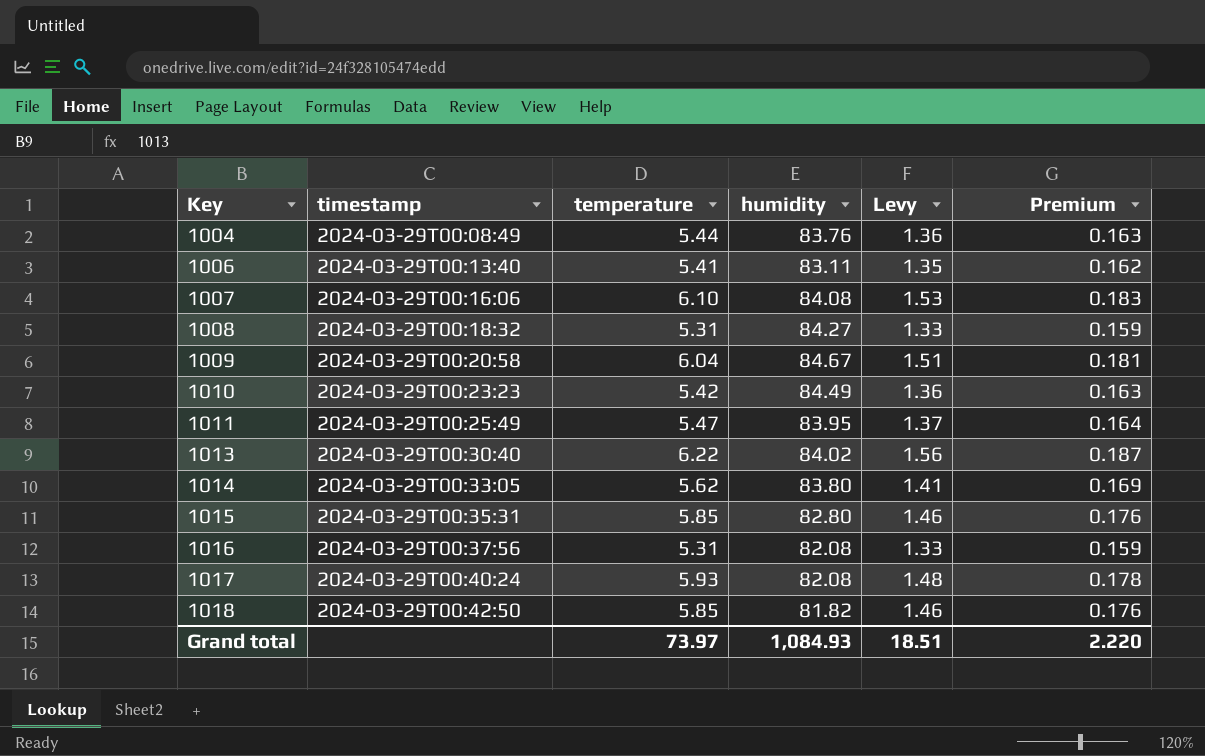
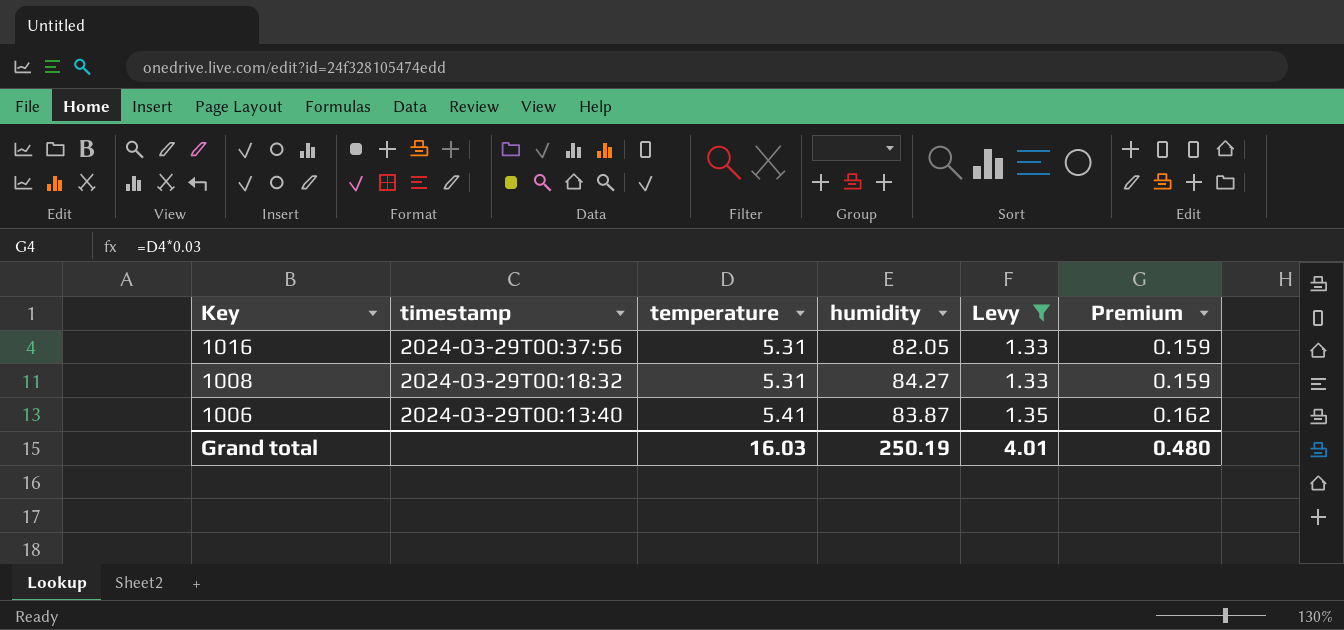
filter: none -> Levy <= 1.35
row order: Key ascending -> Key descending
1016 | humidity: 82.08 -> 82.05
1006 | humidity: 83.11 -> 83.87
Grand total | temperature: 73.97 -> 16.03
Grand total | humidity: 1,084.93 -> 250.19
Grand total | Levy: 18.51 -> 4.01
Grand total | Premium: 2.220 -> 0.480

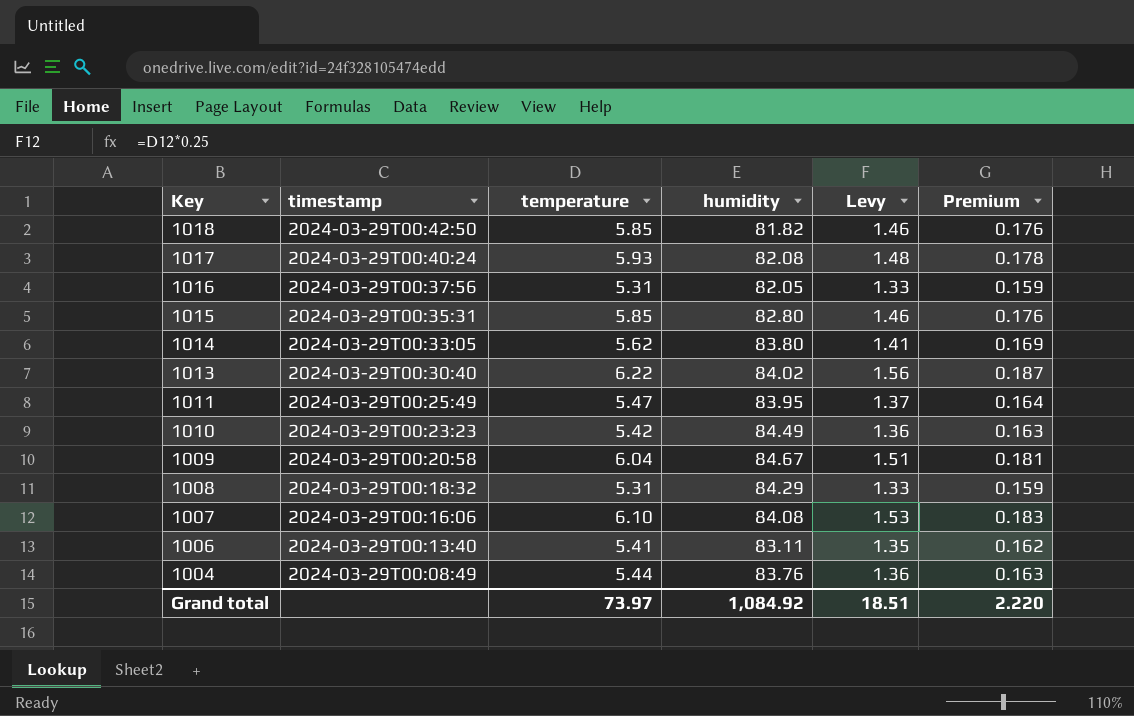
filter: Levy <= 1.35 -> none
1008 | humidity: 84.27 -> 84.29
1006 | humidity: 83.87 -> 83.11
Grand total | temperature: 16.03 -> 73.97
Grand total | humidity: 250.19 -> 1,084.92
Grand total | Levy: 4.01 -> 18.51
Grand total | Premium: 0.480 -> 2.220

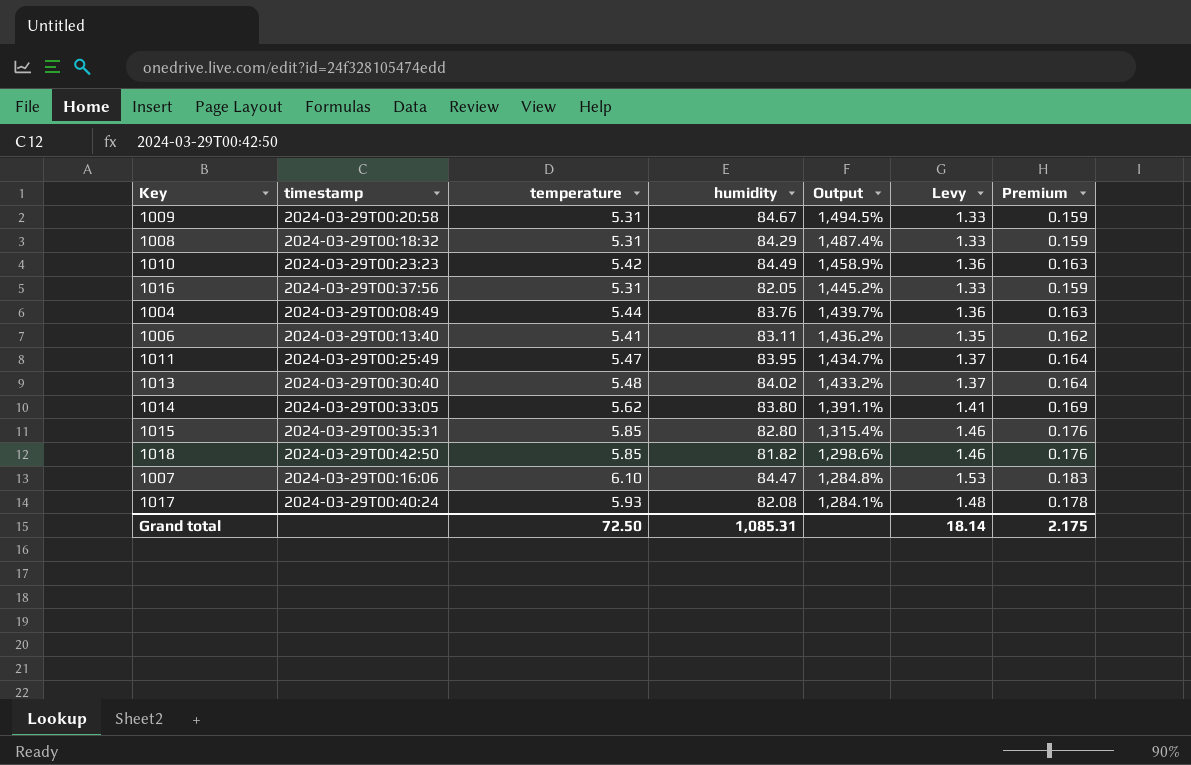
row order: Key descending -> Output descending
column Output | formula: none -> ([humidity] - [temperature]) / [temperature]
1009 | temperature: 6.04 -> 5.31
1009 | Levy: 1.51 -> 1.33
1009 | Premium: 0.181 -> 0.159
1013 | temperature: 6.22 -> 5.48
1013 | Levy: 1.56 -> 1.37
1013 | Premium: 0.187 -> 0.164
1007 | humidity: 84.08 -> 84.47
Grand total | temperature: 73.97 -> 72.50
Grand total | humidity: 1,084.92 -> 1,085.31
Grand total | Levy: 18.51 -> 18.14
Grand total | Premium: 2.220 -> 2.175

